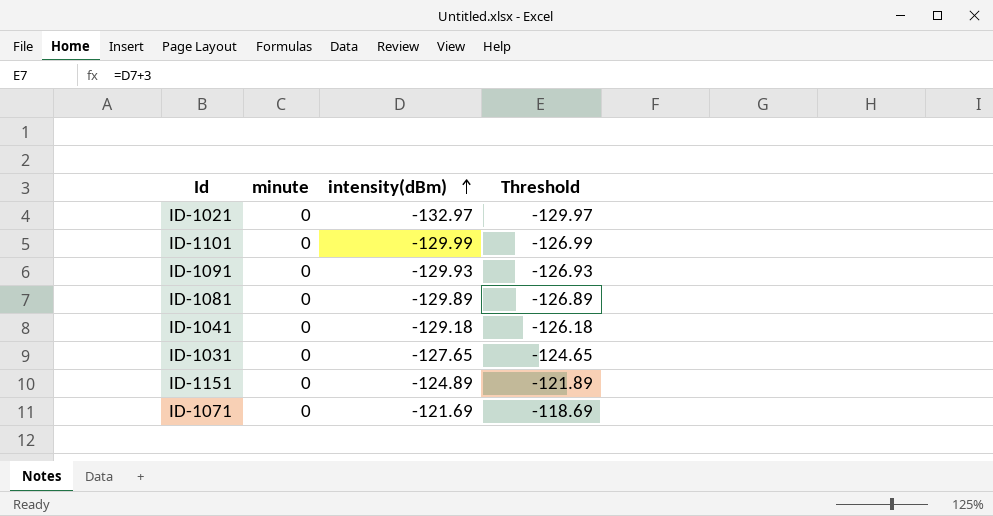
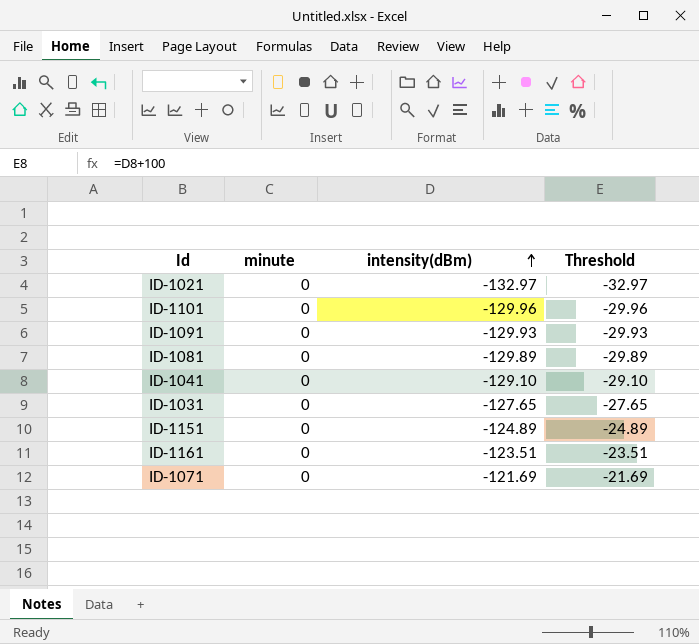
column Threshold | formula: [intensity(dBm)] + 3 -> [intensity(dBm)] + 100
ID-1101 | intensity(dBm): -129.99 -> -129.96
ID-1041 | intensity(dBm): -129.18 -> -129.10
row ID-1161: none -> 0 | -123.51 | -23.51

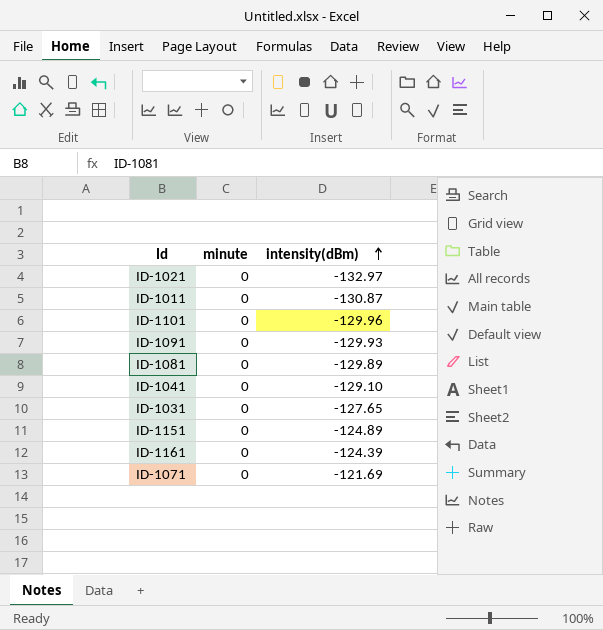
column Threshold | formula: [intensity(dBm)] + 100 -> none
row ID-1011: none -> 0 | -130.87
ID-1161 | intensity(dBm): -123.51 -> -124.39

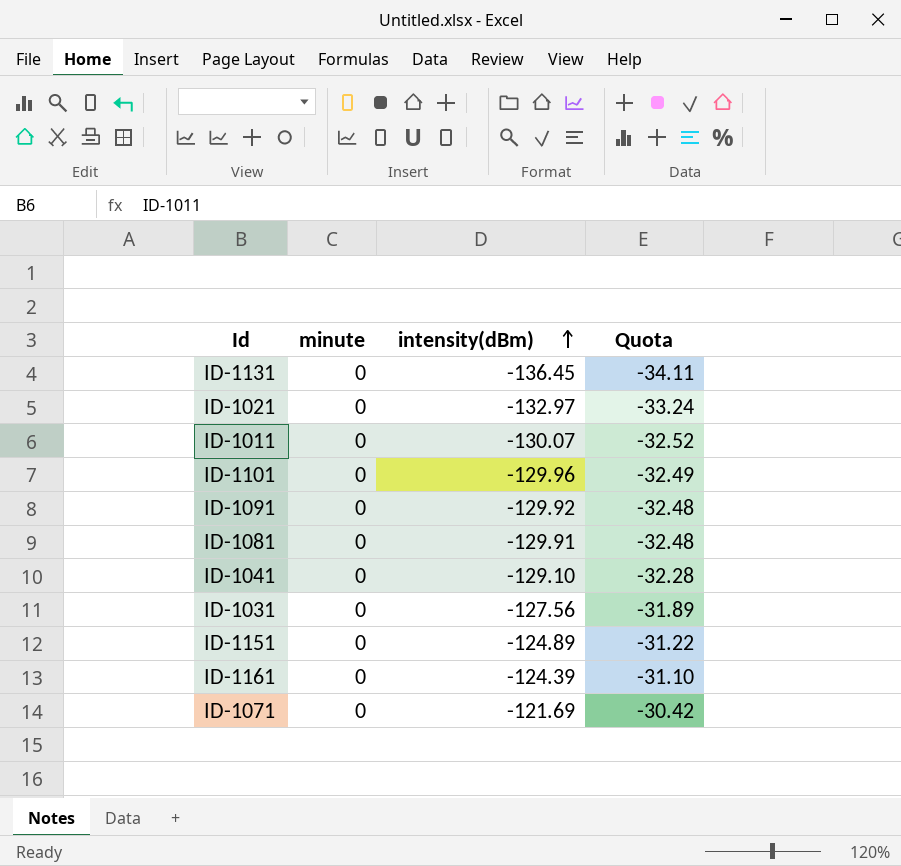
column Quota | formula: none -> [intensity(dBm)] * 0.25
row ID-1131: none -> 0 | -136.45 | -34.11
ID-1011 | intensity(dBm): -130.87 -> -130.07
ID-1091 | intensity(dBm): -129.93 -> -129.92
ID-1081 | intensity(dBm): -129.89 -> -129.91
ID-1031 | intensity(dBm): -127.65 -> -127.56

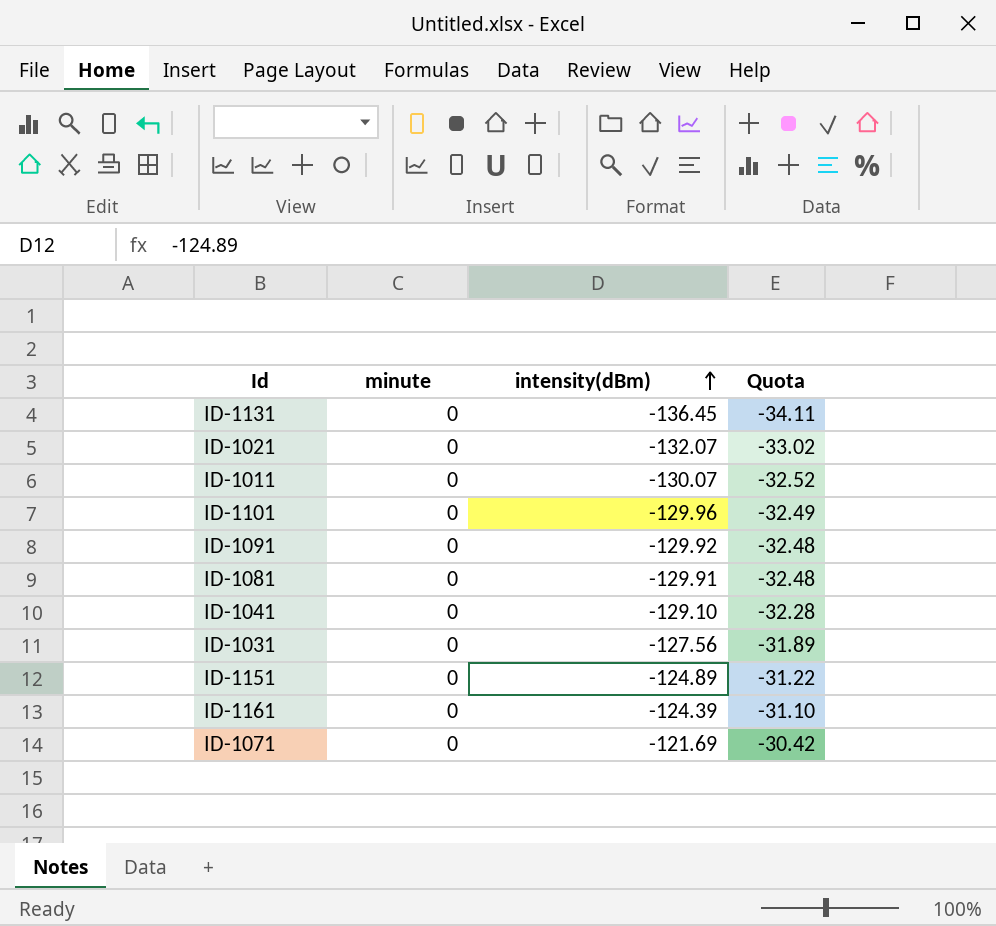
ID-1021 | intensity(dBm): -132.97 -> -132.07
ID-1021 | Quota: -33.24 -> -33.02

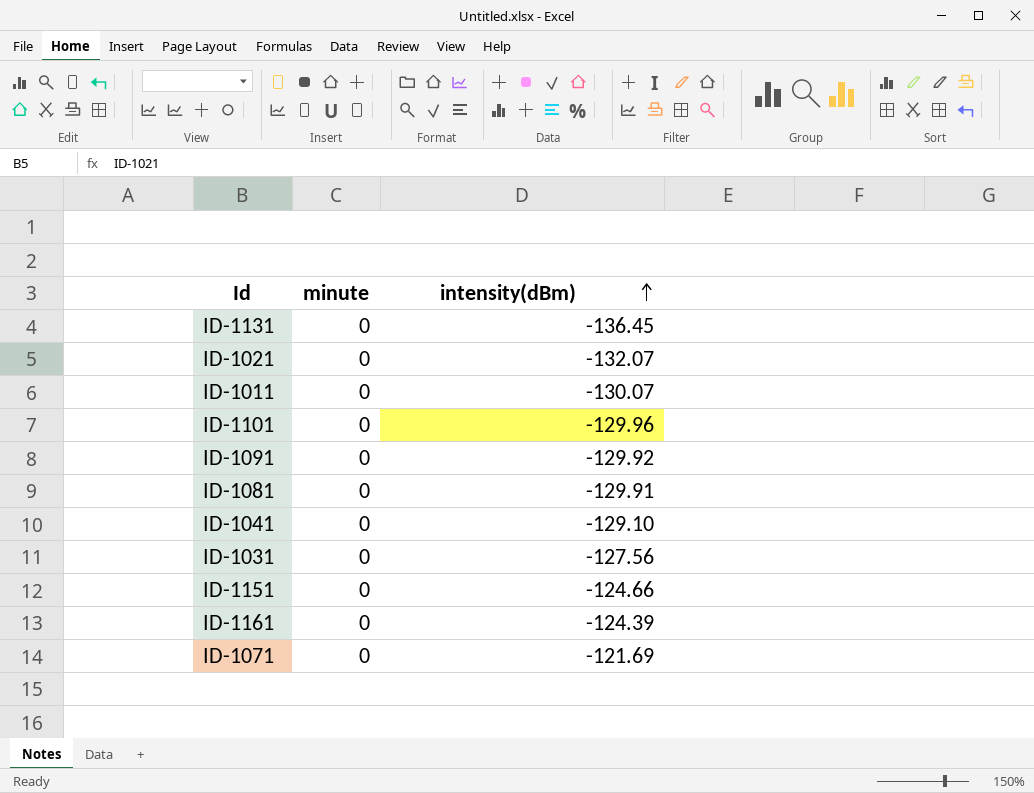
column Quota | formula: [intensity(dBm)] * 0.25 -> none
ID-1151 | intensity(dBm): -124.89 -> -124.66

